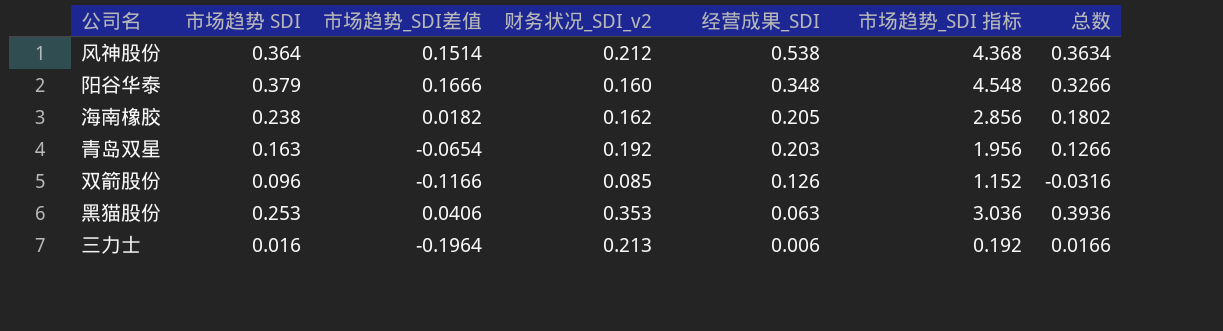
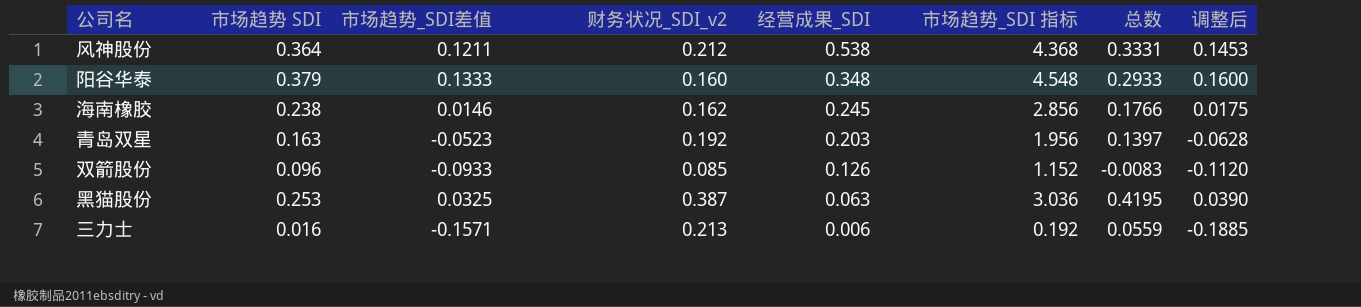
column 调整后 | formula: none -> [市场趋势_SDI差值] * 1.2
风神股份 | 市场趋势_SDI差值: 0.1514 -> 0.1211
风神股份 | 总数: 0.3634 -> 0.3331
阳谷华泰 | 市场趋势_SDI差值: 0.1666 -> 0.1333
阳谷华泰 | 总数: 0.3266 -> 0.2933
海南橡胶 | 市场趋势_SDI差值: 0.0182 -> 0.0146
海南橡胶 | 经营成果_SDI: 0.205 -> 0.245
海南橡胶 | 总数: 0.1802 -> 0.1766
青岛双星 | 市场趋势_SDI差值: -0.0654 -> -0.0523
青岛双星 | 总数: 0.1266 -> 0.1397
双箭股份 | 市场趋势_SDI差值: -0.1166 -> -0.0933
双箭股份 | 总数: -0.0316 -> -0.0083
黑猫股份 | 市场趋势_SDI差值: 0.0406 -> 0.0325
黑猫股份 | 财务状况_SDI_v2: 0.353 -> 0.387
黑猫股份 | 总数: 0.3936 -> 0.4195
三力士 | 市场趋势_SDI差值: -0.1964 -> -0.1571
三力士 | 总数: 0.0166 -> 0.0559

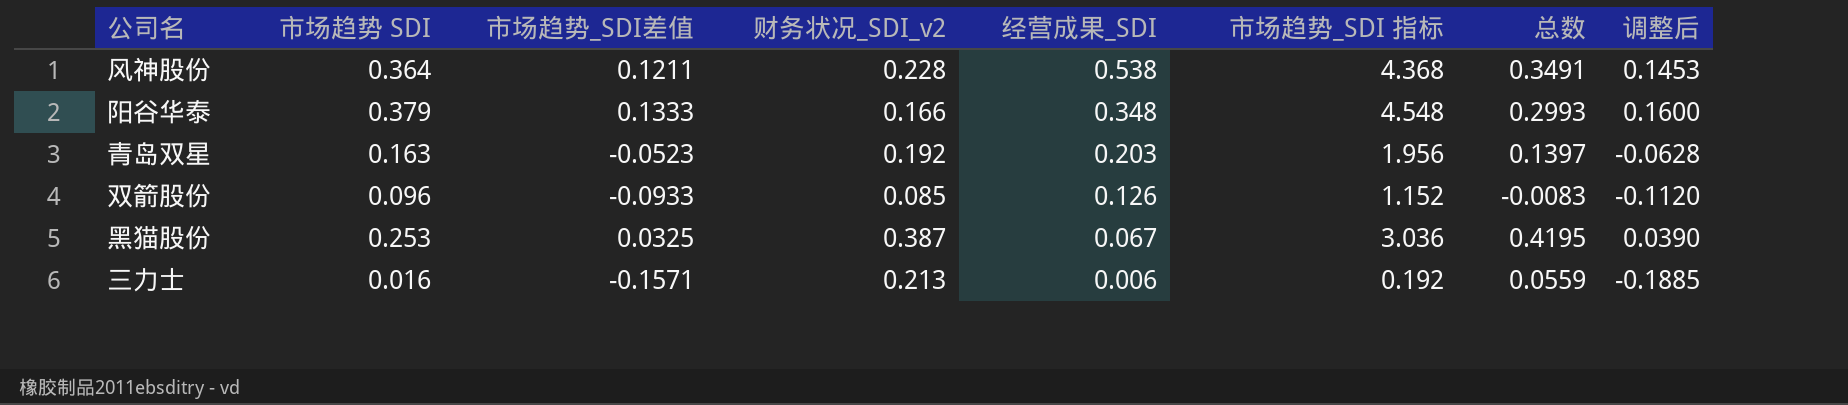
row 海南橡胶: 0.238 | 0.0146 | 0.162 | 0.245 | 2.856 | 0.1766 | 0.0175 -> none
风神股份 | 财务状况_SDI_v2: 0.212 -> 0.228
风神股份 | 总数: 0.3331 -> 0.3491
阳谷华泰 | 财务状况_SDI_v2: 0.160 -> 0.166
阳谷华泰 | 总数: 0.2933 -> 0.2993
黑猫股份 | 经营成果_SDI: 0.063 -> 0.067

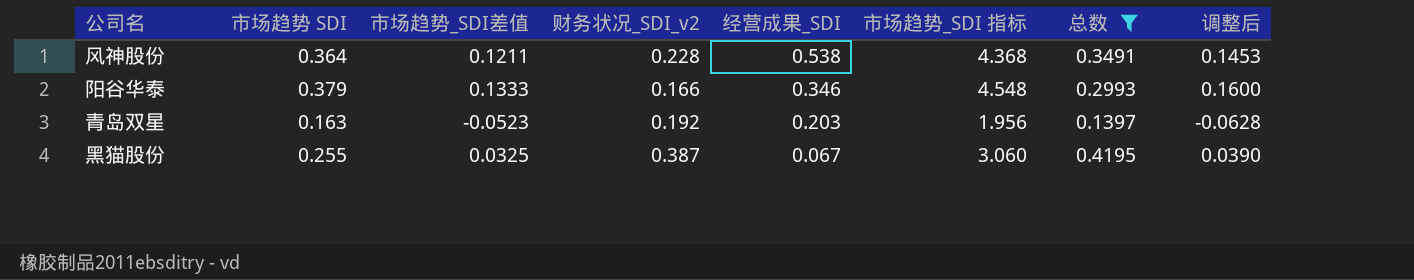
filter: none -> 总数 >= 0.1397
阳谷华泰 | 经营成果_SDI: 0.348 -> 0.346
黑猫股份 | 市场趋势 SDI: 0.253 -> 0.255
黑猫股份 | 市场趋势_SDI 指标: 3.036 -> 3.060

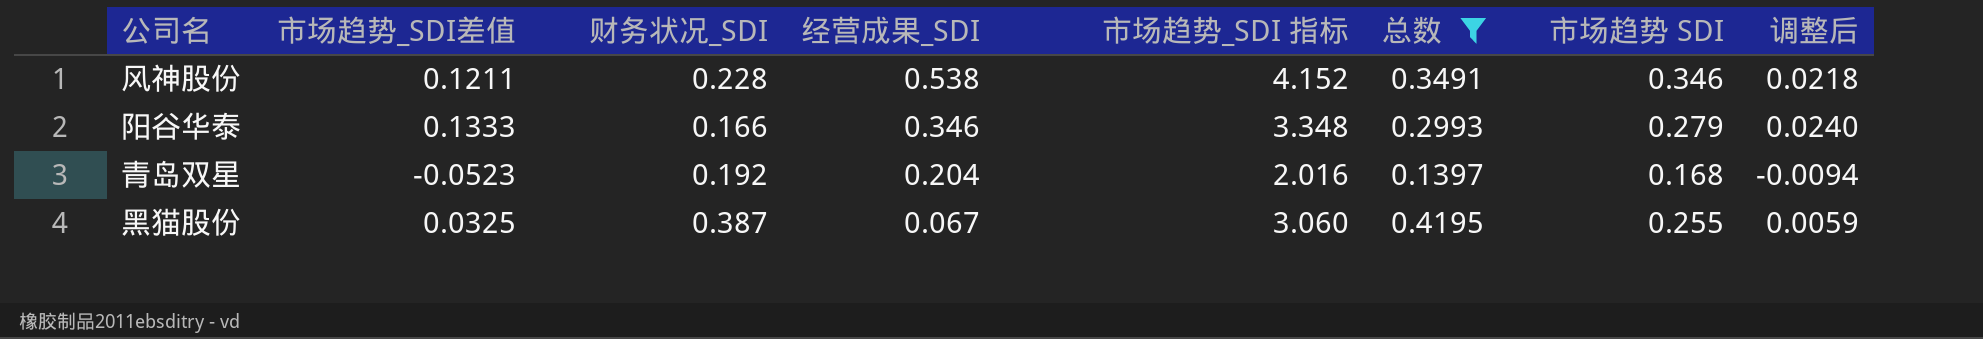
column name: 财务状况_SDI_v2 -> 财务状况_SDI
column 市场趋势 SDI | position: 2 -> 7
column 调整后 | formula: [市场趋势_SDI差值] * 1.2 -> [市场趋势_SDI差值] * 0.18
风神股份 | 市场趋势_SDI 指标: 4.368 -> 4.152
风神股份 | 市场趋势 SDI: 0.364 -> 0.346
阳谷华泰 | 市场趋势_SDI 指标: 4.548 -> 3.348
阳谷华泰 | 市场趋势 SDI: 0.379 -> 0.279
青岛双星 | 经营成果_SDI: 0.203 -> 0.204
青岛双星 | 市场趋势_SDI 指标: 1.956 -> 2.016
青岛双星 | 市场趋势 SDI: 0.163 -> 0.168

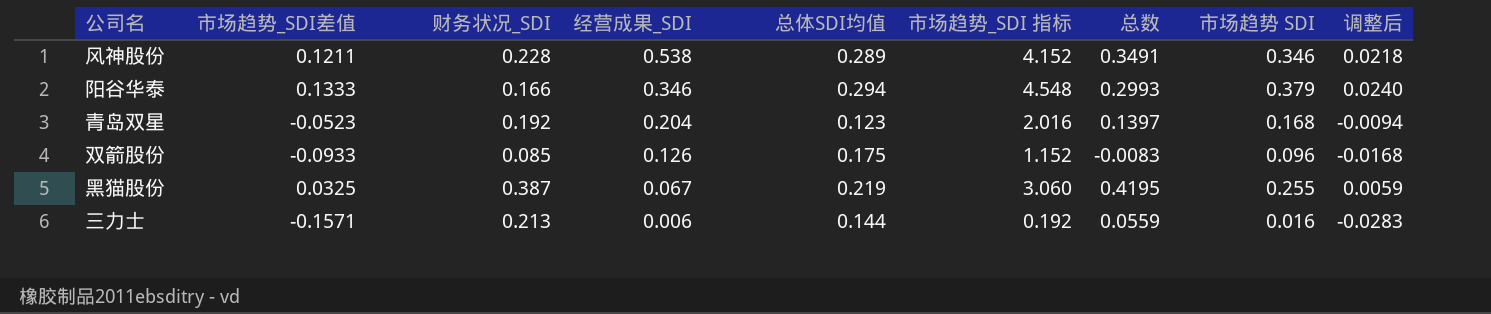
filter: 总数 >= 0.1397 -> none
column 总体SDI均值 | position: none -> 5
阳谷华泰 | 市场趋势_SDI 指标: 3.348 -> 4.548
阳谷华泰 | 市场趋势 SDI: 0.279 -> 0.379

